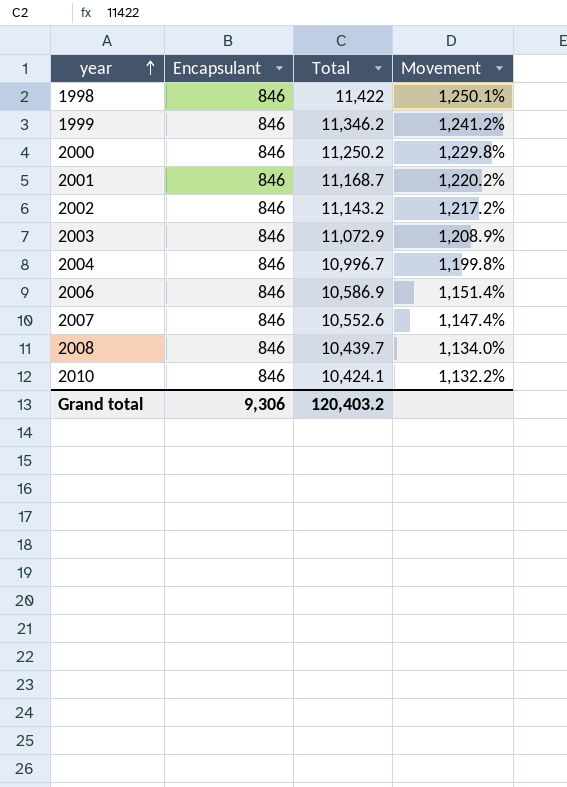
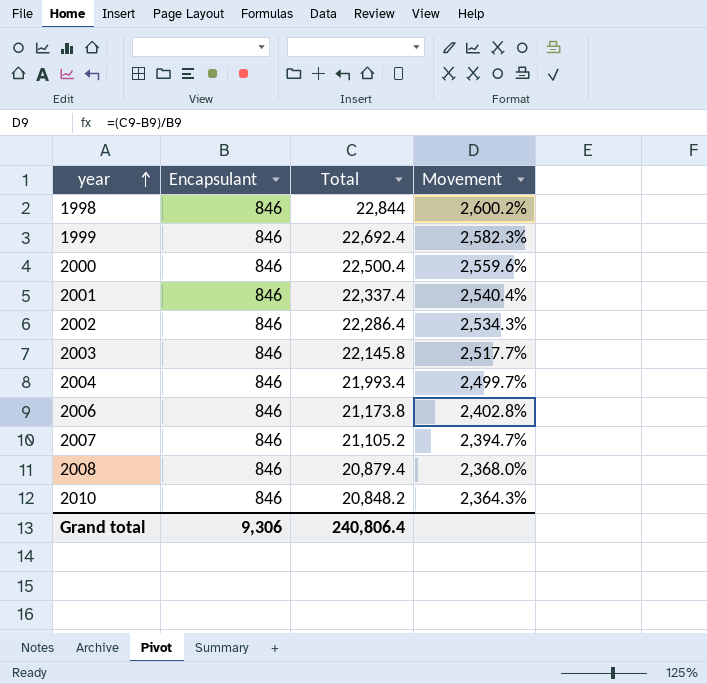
1998 | Total: 11,422 -> 22,844
1998 | Movement: 1,250.1% -> 2,600.2%
1999 | Total: 11,346.2 -> 22,692.4
1999 | Movement: 1,241.2% -> 2,582.3%
2000 | Total: 11,250.2 -> 22,500.4
2000 | Movement: 1,229.8% -> 2,559.6%
2001 | Total: 11,168.7 -> 22,337.4
2001 | Movement: 1,220.2% -> 2,540.4%
2002 | Total: 11,143.2 -> 22,286.4
2002 | Movement: 1,217.2% -> 2,534.3%
2003 | Total: 11,072.9 -> 22,145.8
2003 | Movement: 1,208.9% -> 2,517.7%
2004 | Total: 10,996.7 -> 21,993.4
2004 | Movement: 1,199.8% -> 2,499.7%
2006 | Total: 10,586.9 -> 21,173.8
2006 | Movement: 1,151.4% -> 2,402.8%
2007 | Total: 10,552.6 -> 21,105.2
2007 | Movement: 1,147.4% -> 2,394.7%
2008 | Total: 10,439.7 -> 20,879.4
2008 | Movement: 1,134.0% -> 2,368.0%
2010 | Total: 10,424.1 -> 20,848.2
2010 | Movement: 1,132.2% -> 2,364.3%
Grand total | Total: 120,403.2 -> 240,806.4

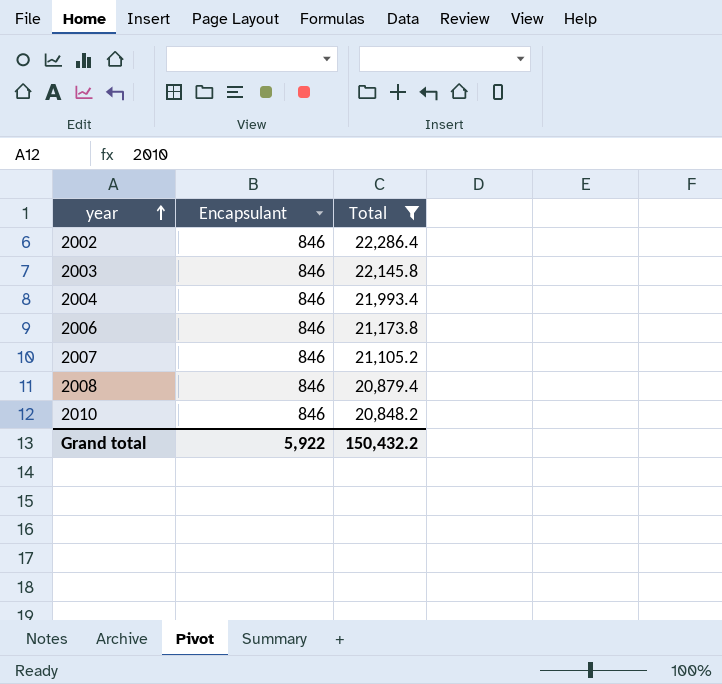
filter: none -> Total <= 22,286.4
column Movement | formula: ([Total] - [Encapsulant]) / [Encapsulant] -> none
Grand total | Encapsulant: 9,306 -> 5,922
Grand total | Total: 240,806.4 -> 150,432.2

